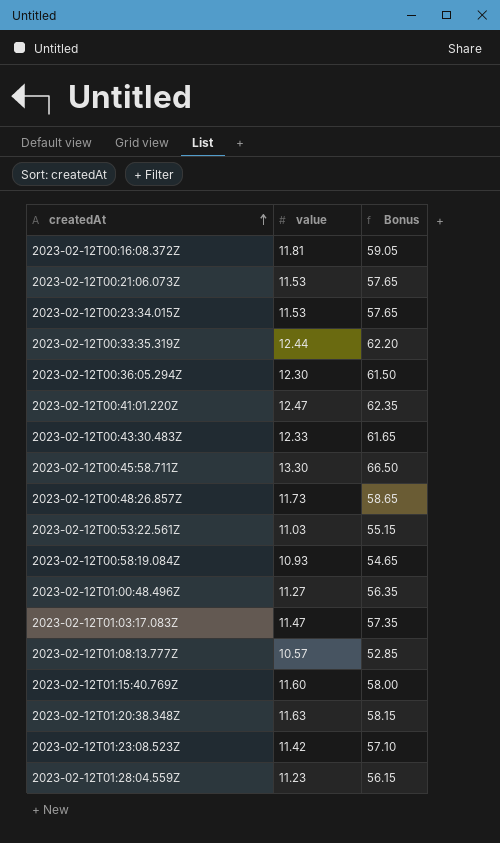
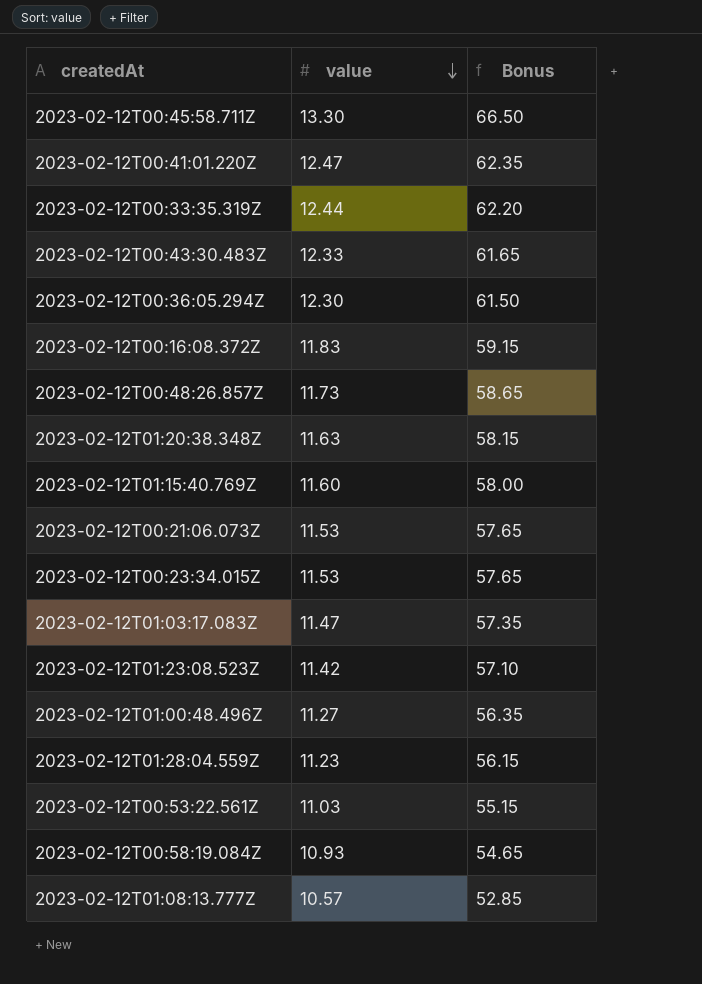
row order: createdAt ascending -> value descending
2023-02-12T00:16:08.372Z | value: 11.81 -> 11.83
2023-02-12T00:16:08.372Z | Bonus: 59.05 -> 59.15

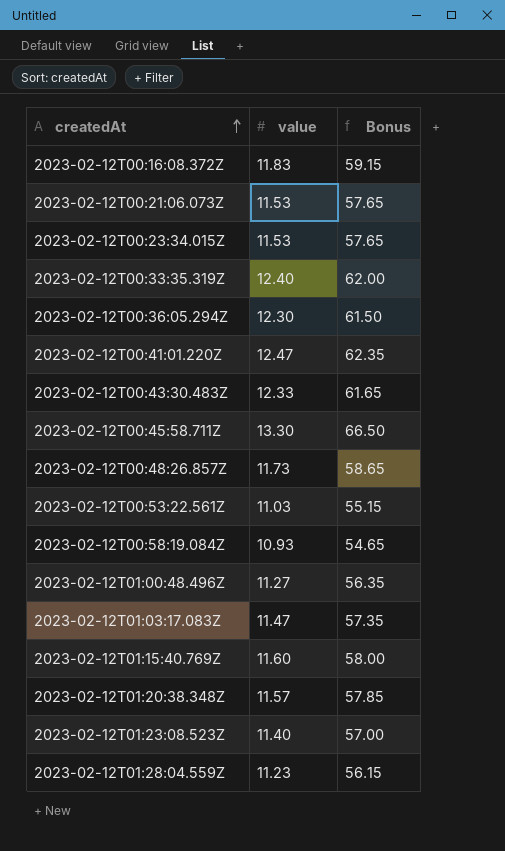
row order: value descending -> createdAt ascending
row 2023-02-12T01:08:13.777Z: 10.57 | 52.85 -> none
2023-02-12T00:33:35.319Z | value: 12.44 -> 12.40
2023-02-12T00:33:35.319Z | Bonus: 62.20 -> 62.00
2023-02-12T01:20:38.348Z | value: 11.63 -> 11.57
2023-02-12T01:20:38.348Z | Bonus: 58.15 -> 57.85
2023-02-12T01:23:08.523Z | value: 11.42 -> 11.40
2023-02-12T01:23:08.523Z | Bonus: 57.10 -> 57.00

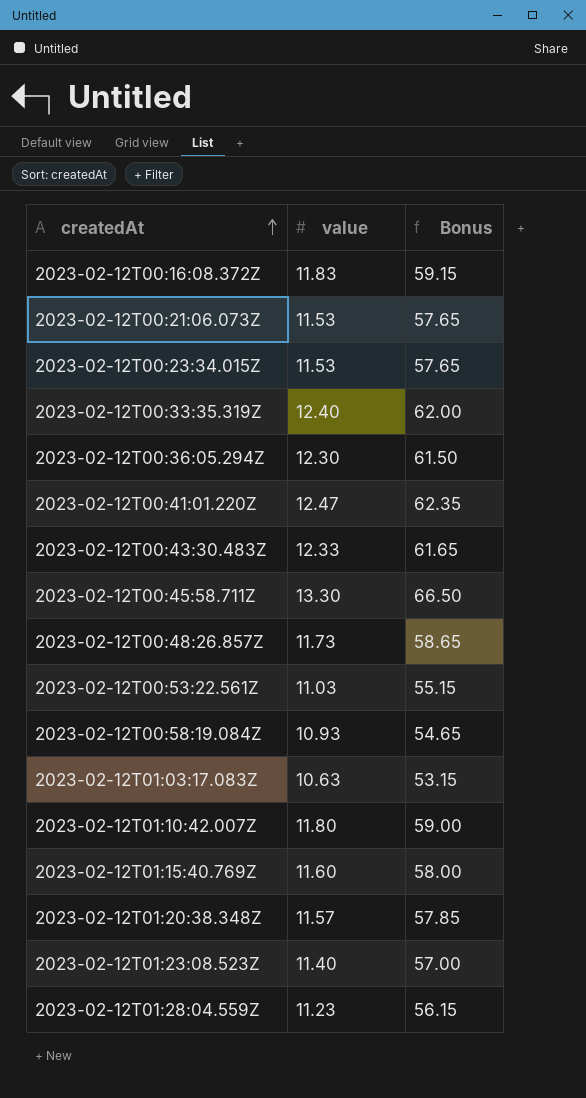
row 2023-02-12T01:00:48.496Z: 11.27 | 56.35 -> none
2023-02-12T01:03:17.083Z | value: 11.47 -> 10.63
2023-02-12T01:03:17.083Z | Bonus: 57.35 -> 53.15
row 2023-02-12T01:10:42.007Z: none -> 11.80 | 59.00

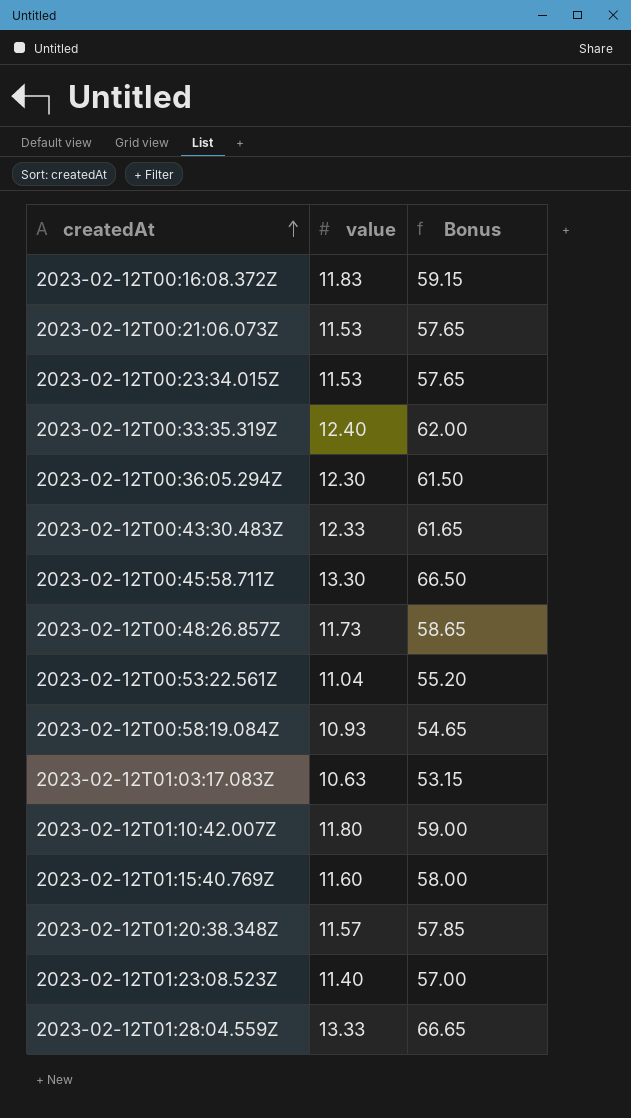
row 2023-02-12T00:41:01.220Z: 12.47 | 62.35 -> none
2023-02-12T00:53:22.561Z | value: 11.03 -> 11.04
2023-02-12T00:53:22.561Z | Bonus: 55.15 -> 55.20
2023-02-12T01:28:04.559Z | value: 11.23 -> 13.33
2023-02-12T01:28:04.559Z | Bonus: 56.15 -> 66.65

